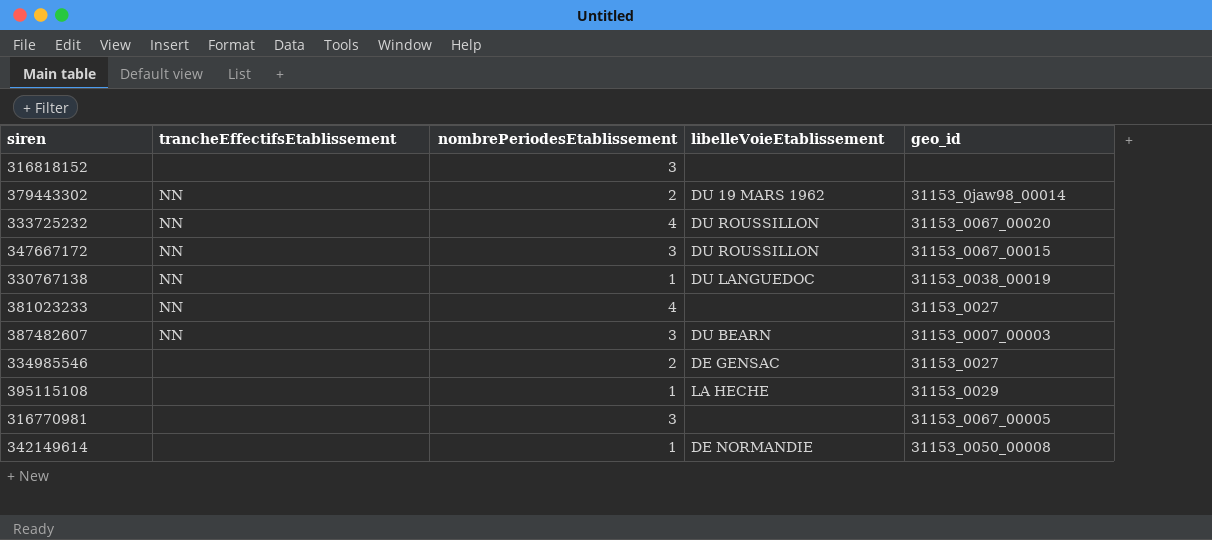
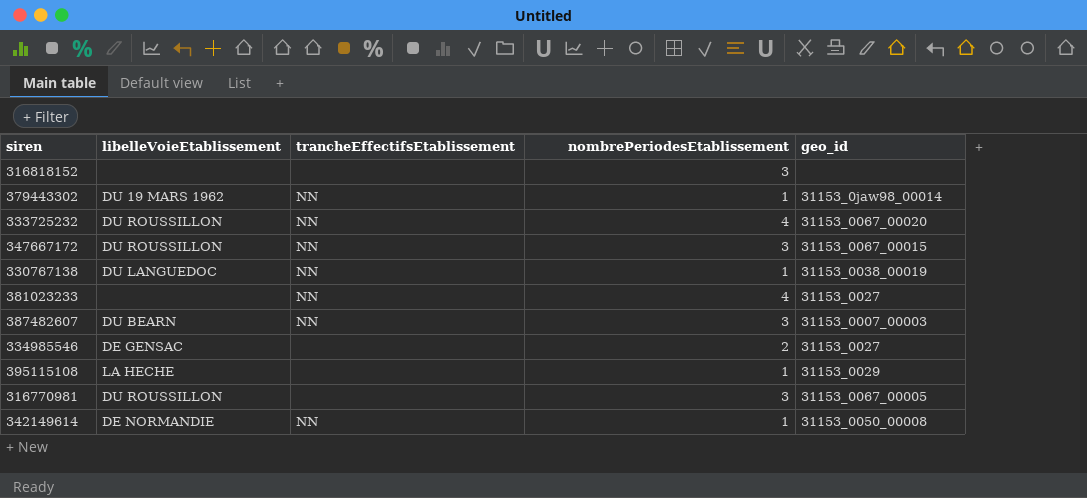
column libelleVoieEtablissement | position: 4 -> 2
379443302 | nombrePeriodesEtablissement: 2 -> 1
316770981 | libelleVoieEtablissement: none -> DU ROUSSILLON
342149614 | trancheEffectifsEtablissement: none -> NN

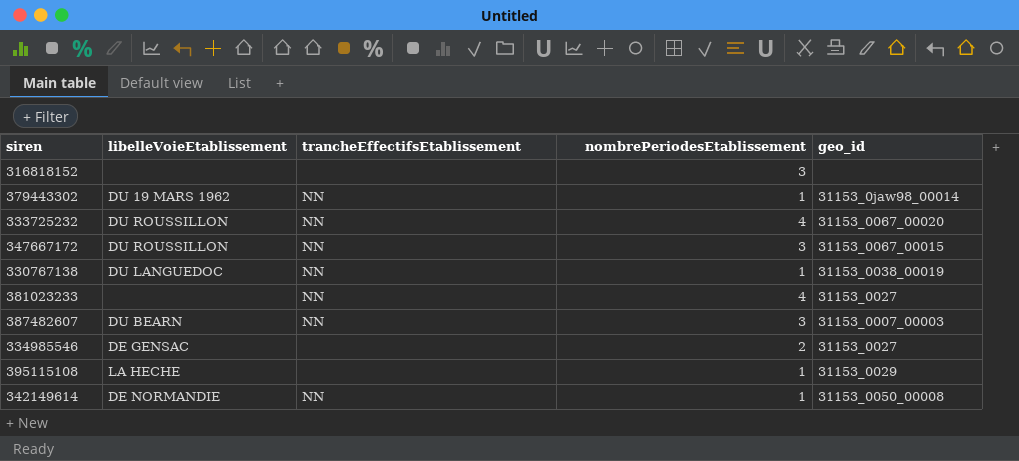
row 316770981: DU ROUSSILLON | none | 3 | 31153_0067_00005 -> none

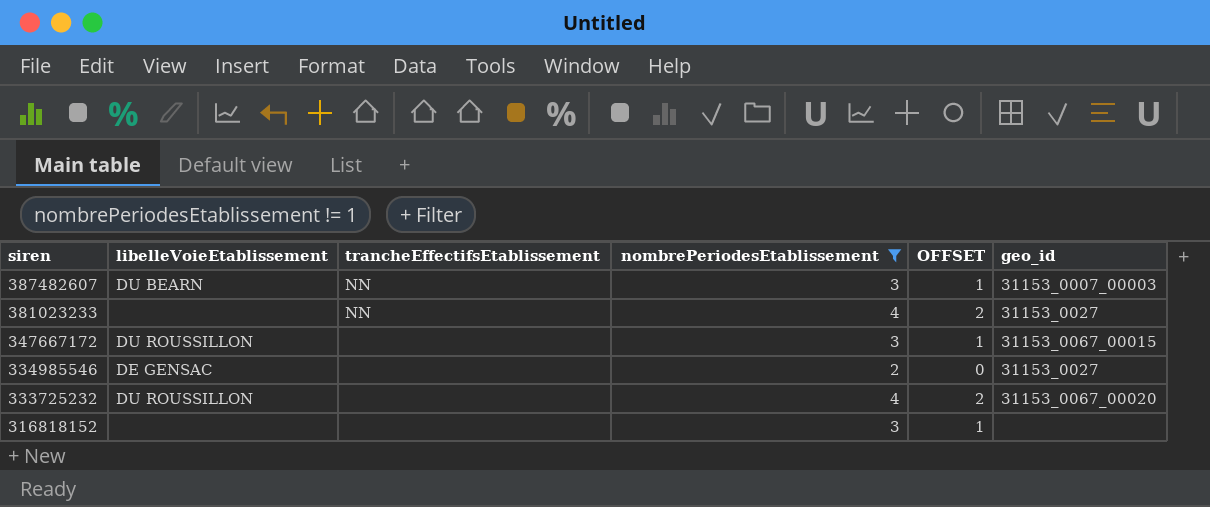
filter: none -> nombrePeriodesEtablissement != 1
row order: none -> siren descending
column OFFSET | formula: none -> [nombrePeriodesEtablissement] - 2
347667172 | trancheEffectifsEtablissement: NN -> none
333725232 | trancheEffectifsEtablissement: NN -> none

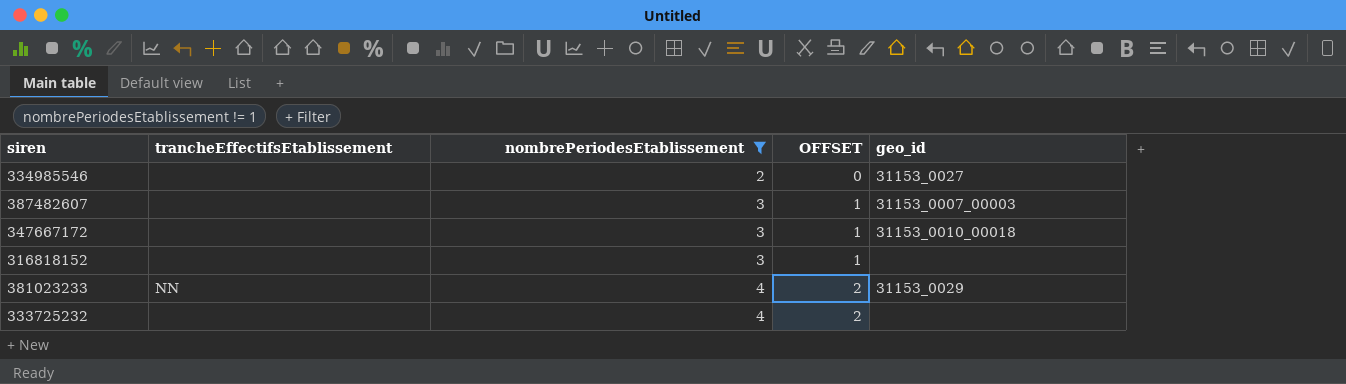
row order: siren descending -> nombrePeriodesEtablissement ascending
column libelleVoieEtablissement | position: 2 -> none
387482607 | trancheEffectifsEtablissement: NN -> none
347667172 | geo_id: 31153_0067_00015 -> 31153_0010_00018
381023233 | geo_id: 31153_0027 -> 31153_0029
333725232 | geo_id: 31153_0067_00020 -> none

